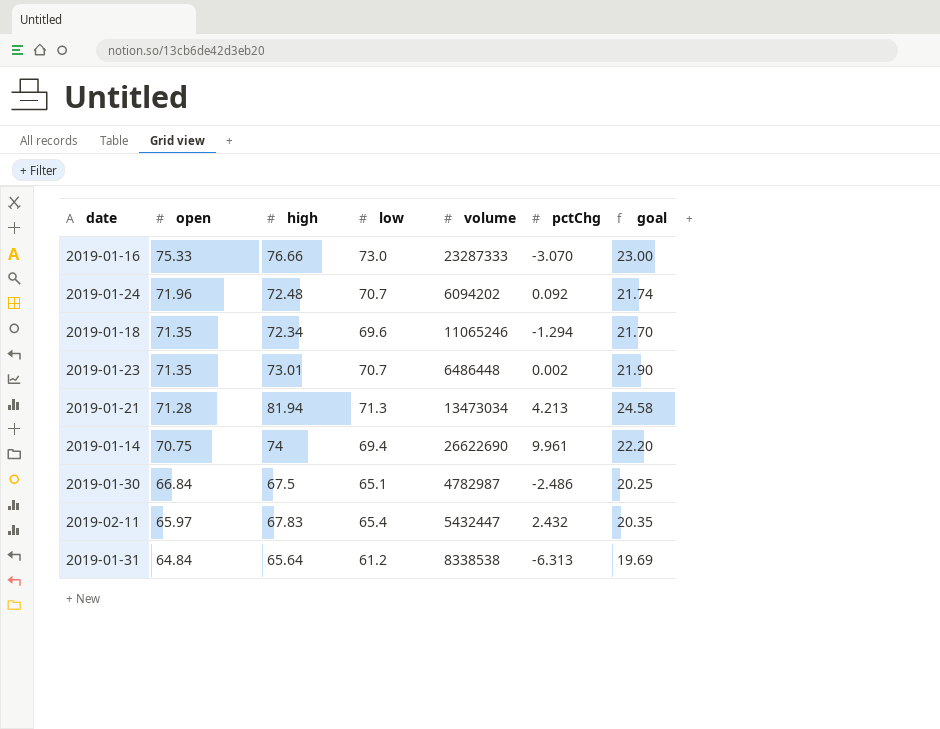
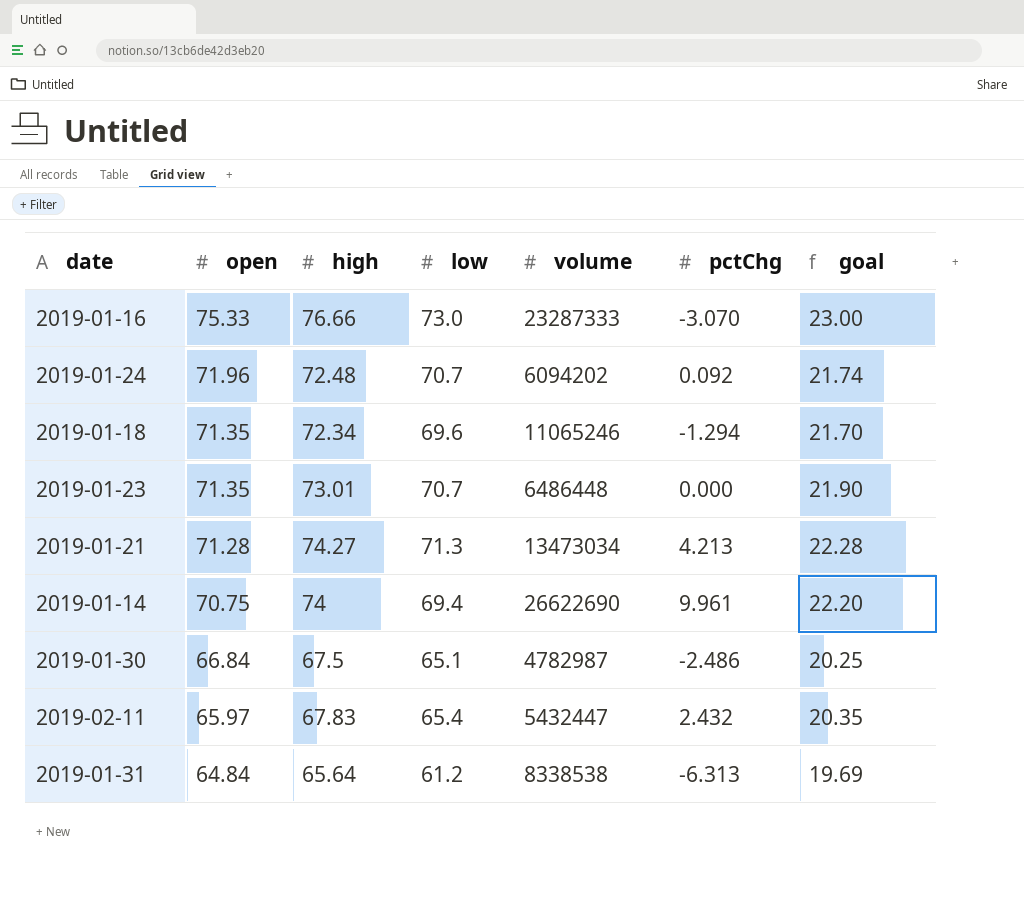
2019-01-23 | pctChg: 0.002 -> 0.000
2019-01-21 | high: 81.94 -> 74.27
2019-01-21 | goal: 24.58 -> 22.28

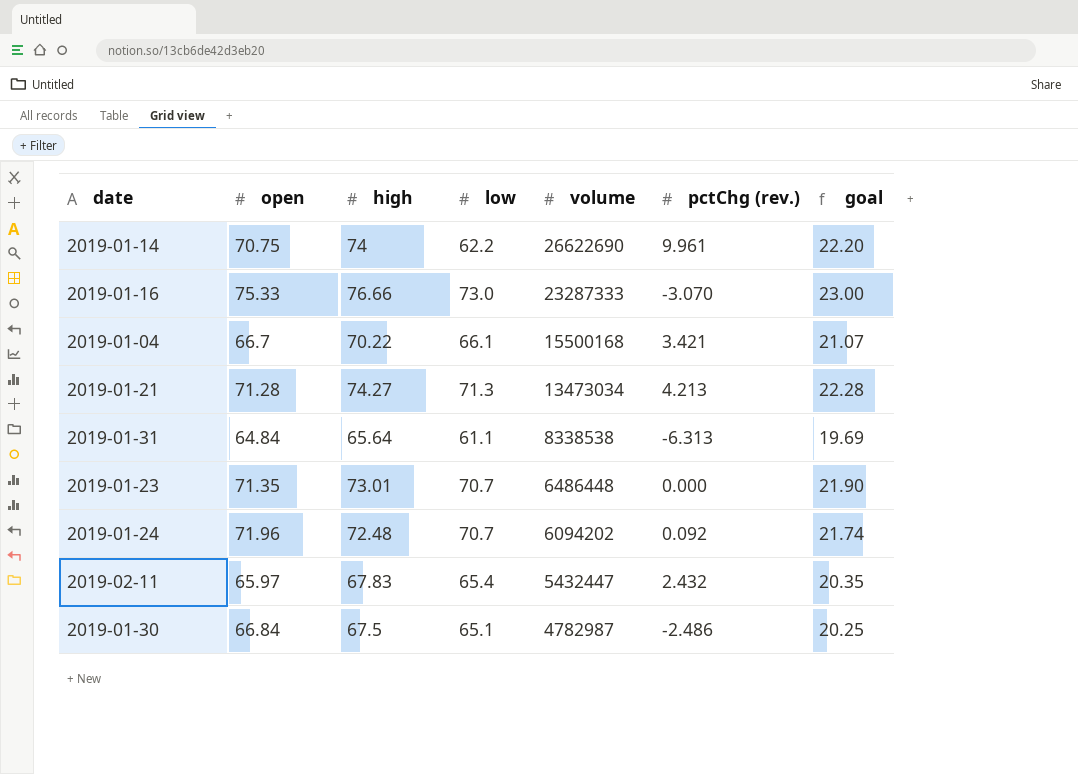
row order: open descending -> volume descending
column name: pctChg -> pctChg (rev.)
row 2019-01-18: 71.35 | 72.34 | 69.6 | 11065246 | -1.294 | 21.70 -> none
2019-01-14 | low: 69.4 -> 62.2
row 2019-01-04: none -> 66.7 | 70.22 | 66.1 | 15500168 | 3.421 | 21.07
2019-01-31 | low: 61.2 -> 61.1

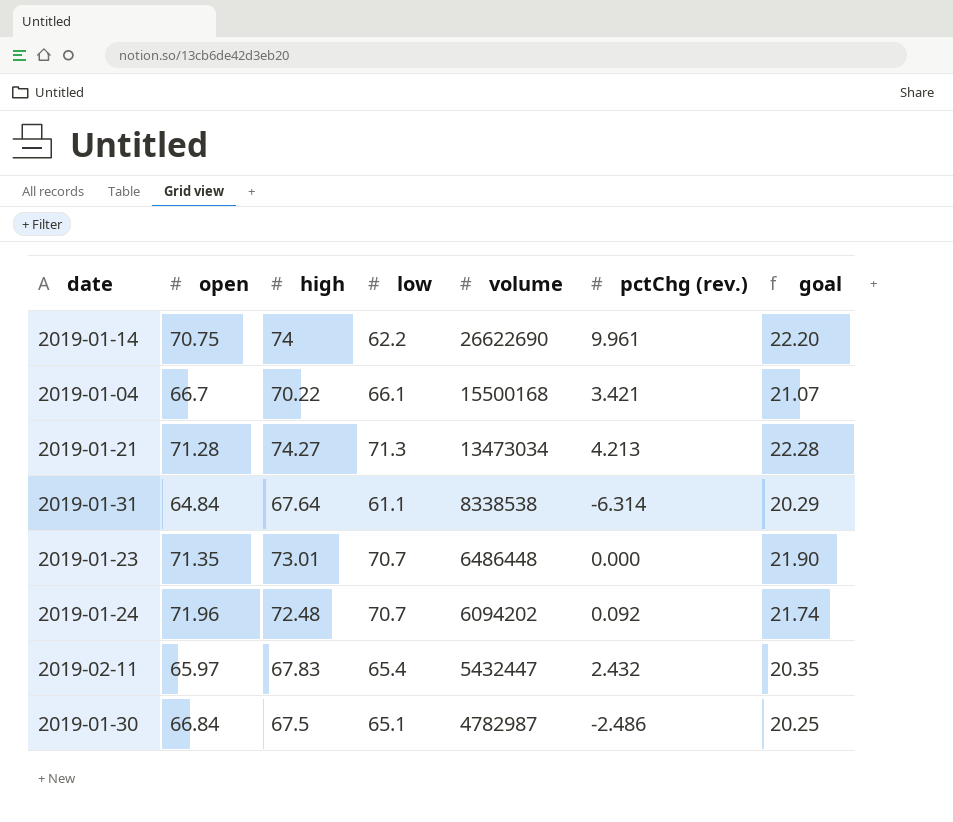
row 2019-01-16: 75.33 | 76.66 | 73.0 | 23287333 | -3.070 | 23.00 -> none
2019-01-31 | high: 65.64 -> 67.64
2019-01-31 | pctChg (rev.): -6.313 -> -6.314
2019-01-31 | goal: 19.69 -> 20.29

